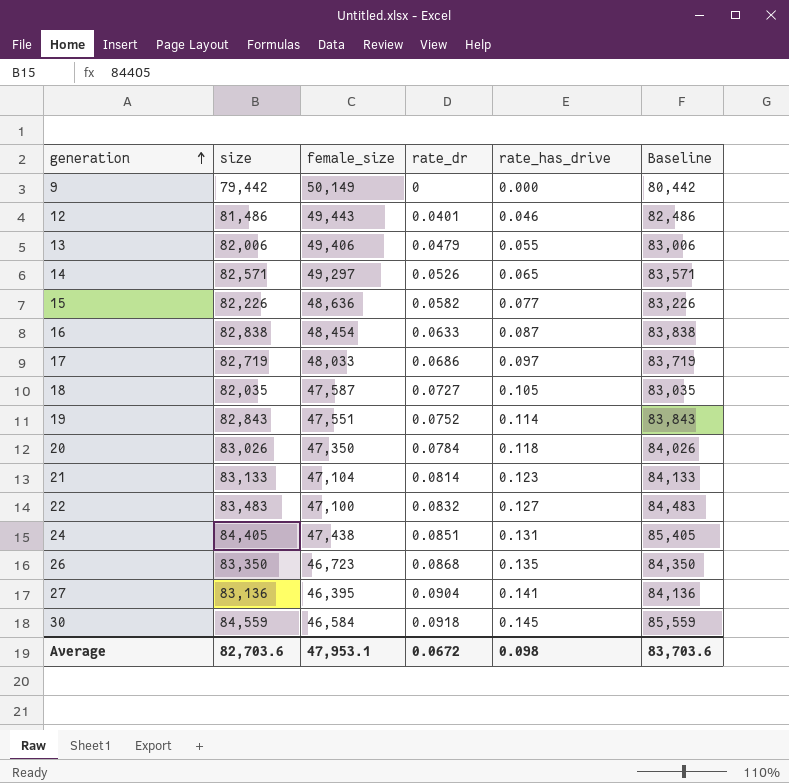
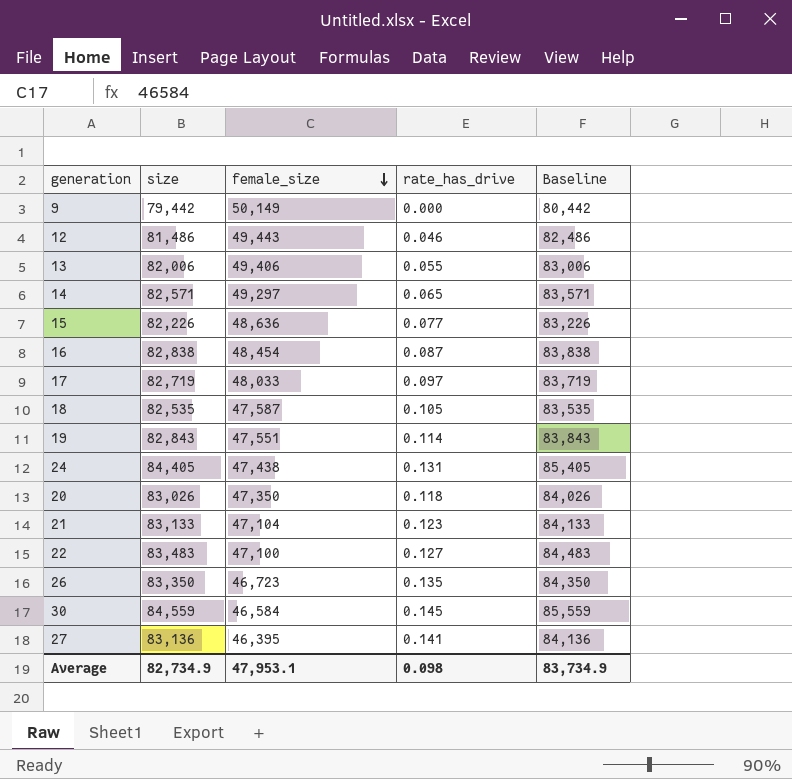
row order: generation ascending -> female_size descending
column rate_dr | position: 4 -> none
18 | size: 82,035 -> 82,535
18 | Baseline: 83,035 -> 83,535
Average | size: 82,703.6 -> 82,734.9
Average | Baseline: 83,703.6 -> 83,734.9

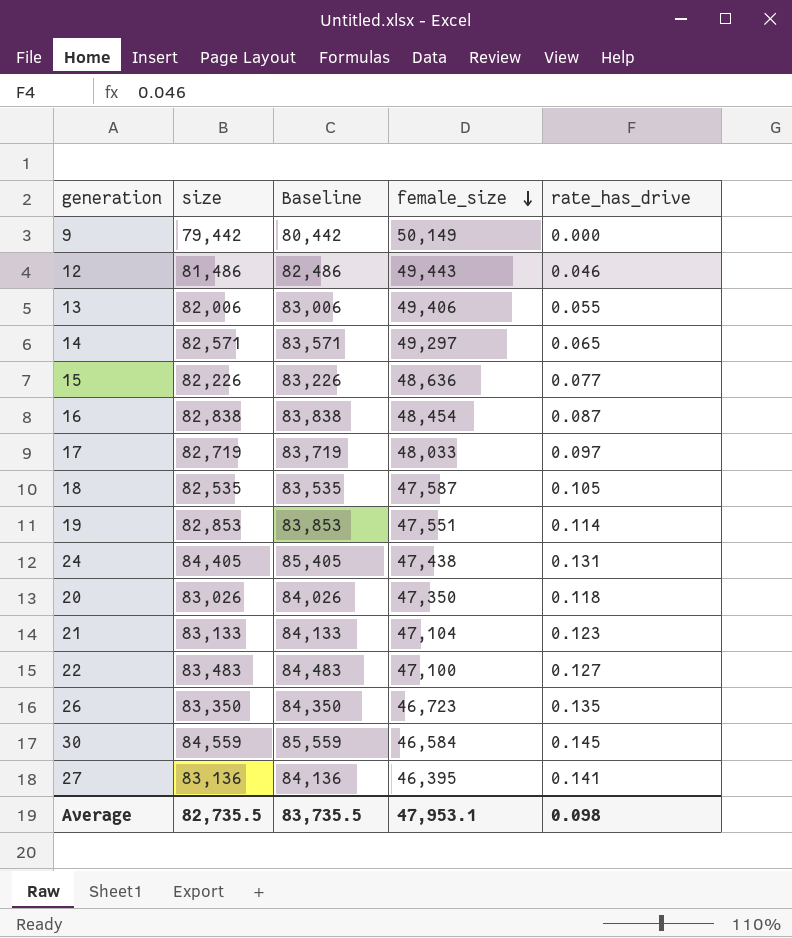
column Baseline | position: 5 -> 3
19 | size: 82,843 -> 82,853
19 | Baseline: 83,843 -> 83,853
Average | size: 82,734.9 -> 82,735.5
Average | Baseline: 83,734.9 -> 83,735.5

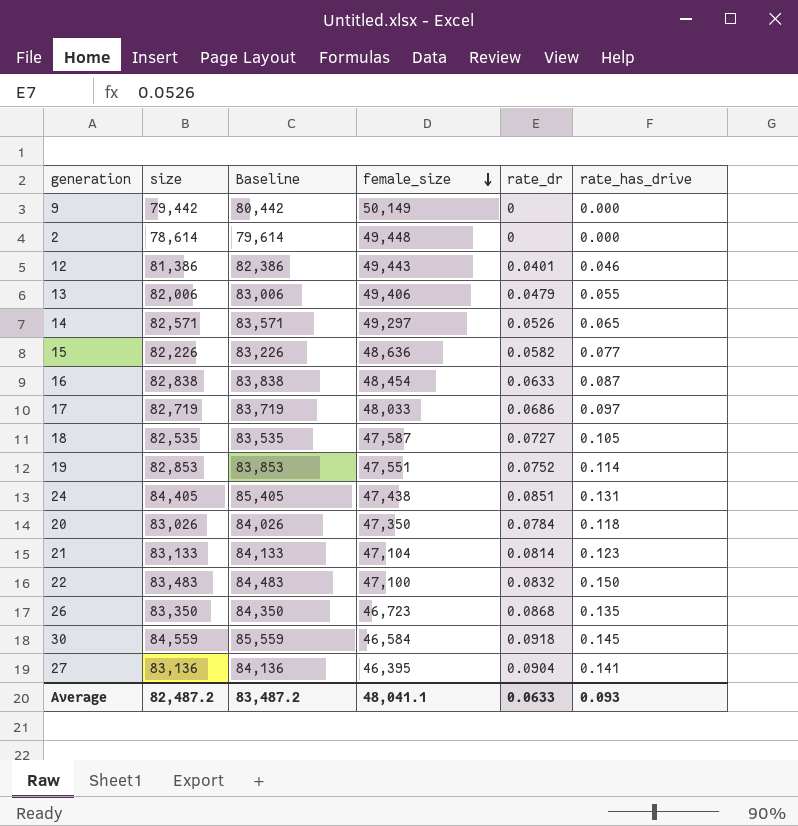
column rate_dr | position: none -> 5
row 2: none -> 78,614 | 79,614 | 49,448 | 0 | 0.000
12 | size: 81,486 -> 81,386
12 | Baseline: 82,486 -> 82,386
22 | rate_has_drive: 0.127 -> 0.150
Average | size: 82,735.5 -> 82,487.2
Average | Baseline: 83,735.5 -> 83,487.2
Average | female_size: 47,953.1 -> 48,041.1
Average | rate_has_drive: 0.098 -> 0.093

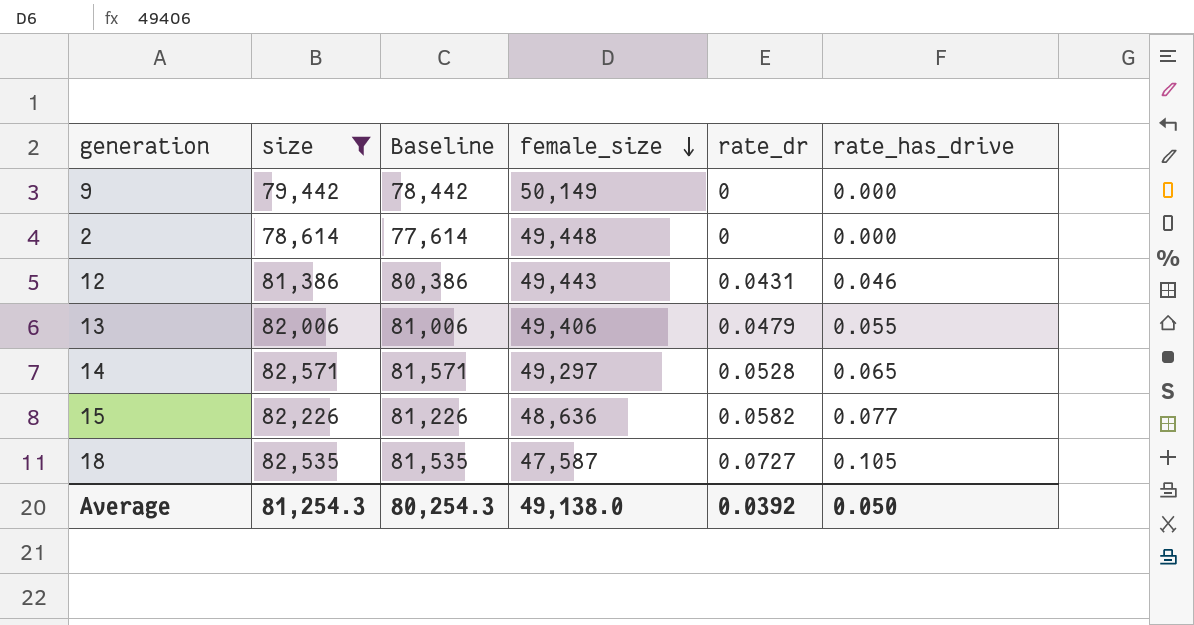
filter: none -> size <= 82,571
column Baseline | formula: [size] + 1000 -> [size] - 1000
12 | rate_dr: 0.0401 -> 0.0431
14 | rate_dr: 0.0526 -> 0.0528
Average | size: 82,487.2 -> 81,254.3
Average | Baseline: 83,487.2 -> 80,254.3
Average | female_size: 48,041.1 -> 49,138.0
Average | rate_dr: 0.0633 -> 0.0392
Average | rate_has_drive: 0.093 -> 0.050

